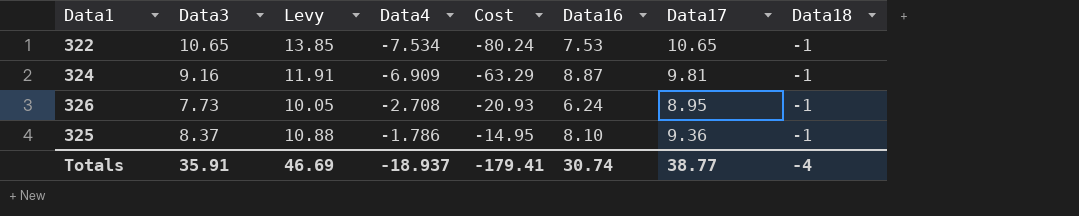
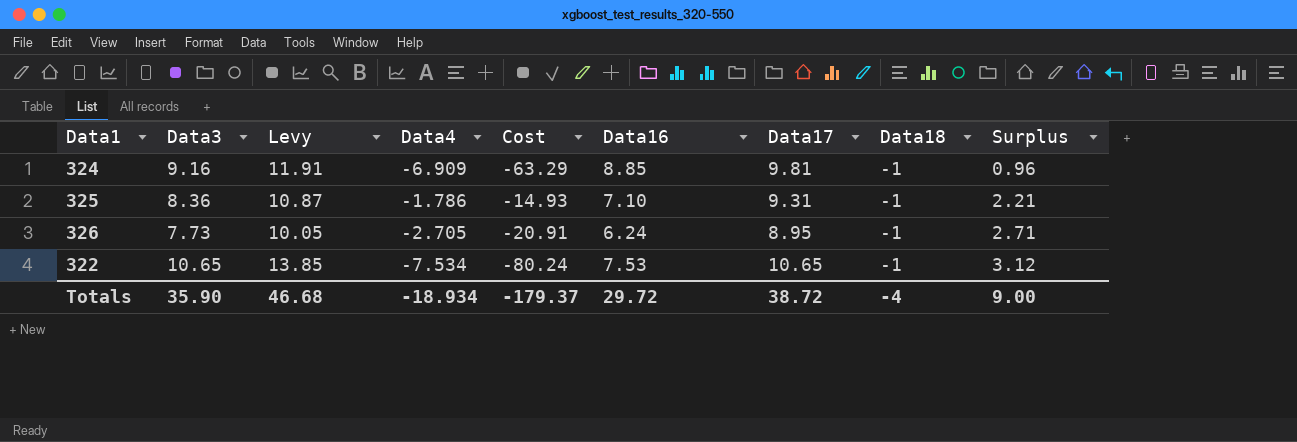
row order: Data4 ascending -> Surplus ascending
column Surplus | formula: none -> [Data17] - [Data16]
324 | Data16: 8.87 -> 8.85
325 | Data3: 8.37 -> 8.36
325 | Levy: 10.88 -> 10.87
325 | Cost: -14.95 -> -14.93
325 | Data16: 8.10 -> 7.10
325 | Data17: 9.36 -> 9.31
326 | Data4: -2.708 -> -2.705
326 | Cost: -20.93 -> -20.91
Totals | Data3: 35.91 -> 35.90
Totals | Levy: 46.69 -> 46.68
Totals | Data4: -18.937 -> -18.934
Totals | Cost: -179.41 -> -179.37
Totals | Data16: 30.74 -> 29.72
Totals | Data17: 38.77 -> 38.72

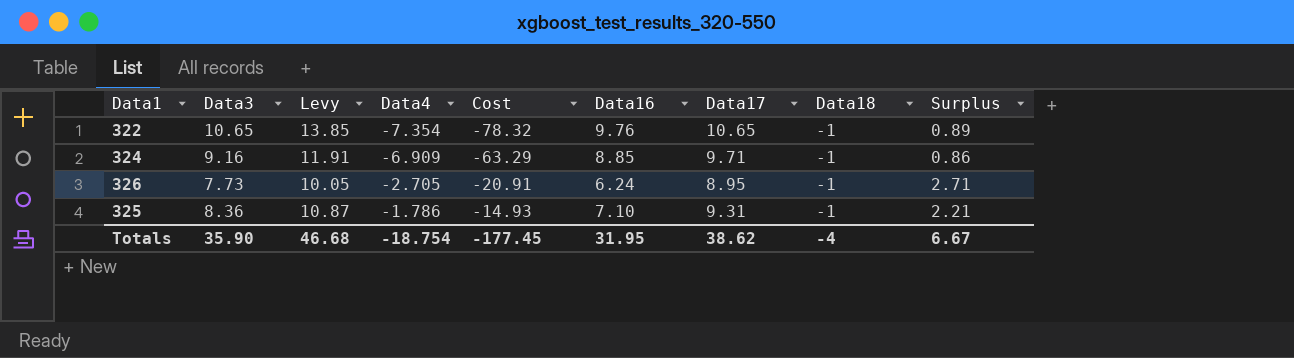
row order: Surplus ascending -> Data4 ascending
322 | Data4: -7.534 -> -7.354
322 | Cost: -80.24 -> -78.32
322 | Data16: 7.53 -> 9.76
322 | Surplus: 3.12 -> 0.89
324 | Data17: 9.81 -> 9.71
324 | Surplus: 0.96 -> 0.86
Totals | Data4: -18.934 -> -18.754
Totals | Cost: -179.37 -> -177.45
Totals | Data16: 29.72 -> 31.95
Totals | Data17: 38.72 -> 38.62
Totals | Surplus: 9.00 -> 6.67

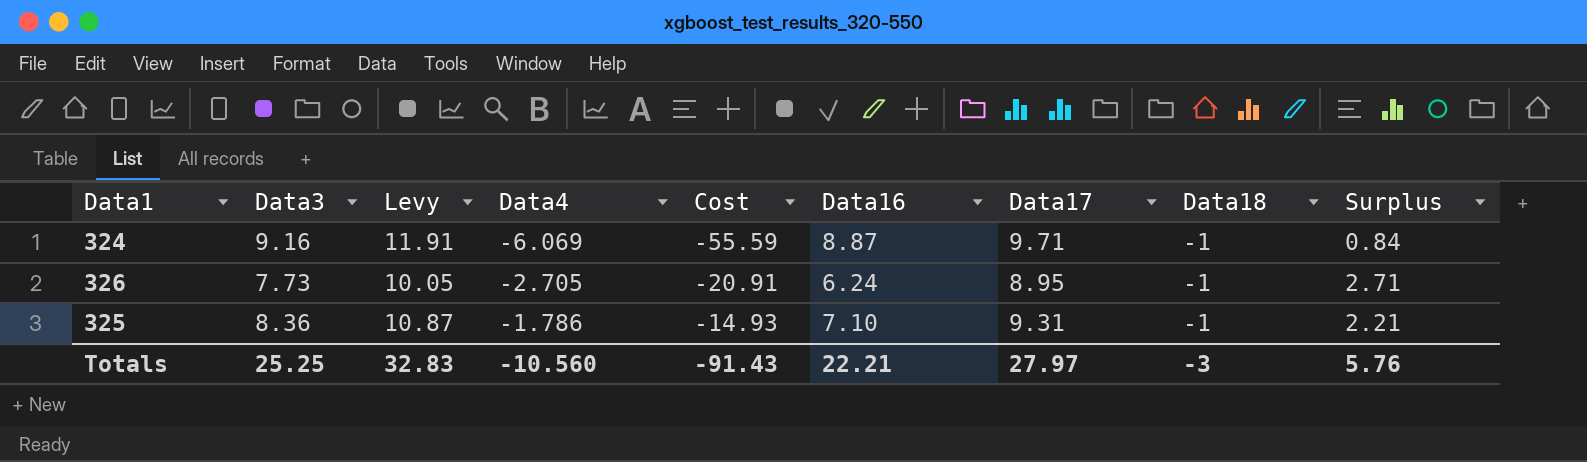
row 322: 10.65 | 13.85 | -7.354 | -78.32 | 9.76 | 10.65 | -1 | 0.89 -> none
324 | Data4: -6.909 -> -6.069
324 | Cost: -63.29 -> -55.59
324 | Data16: 8.85 -> 8.87
324 | Surplus: 0.86 -> 0.84
Totals | Data3: 35.90 -> 25.25
Totals | Levy: 46.68 -> 32.83
Totals | Data4: -18.754 -> -10.560
Totals | Cost: -177.45 -> -91.43
Totals | Data16: 31.95 -> 22.21
Totals | Data17: 38.62 -> 27.97
Totals | Data18: -4 -> -3
Totals | Surplus: 6.67 -> 5.76

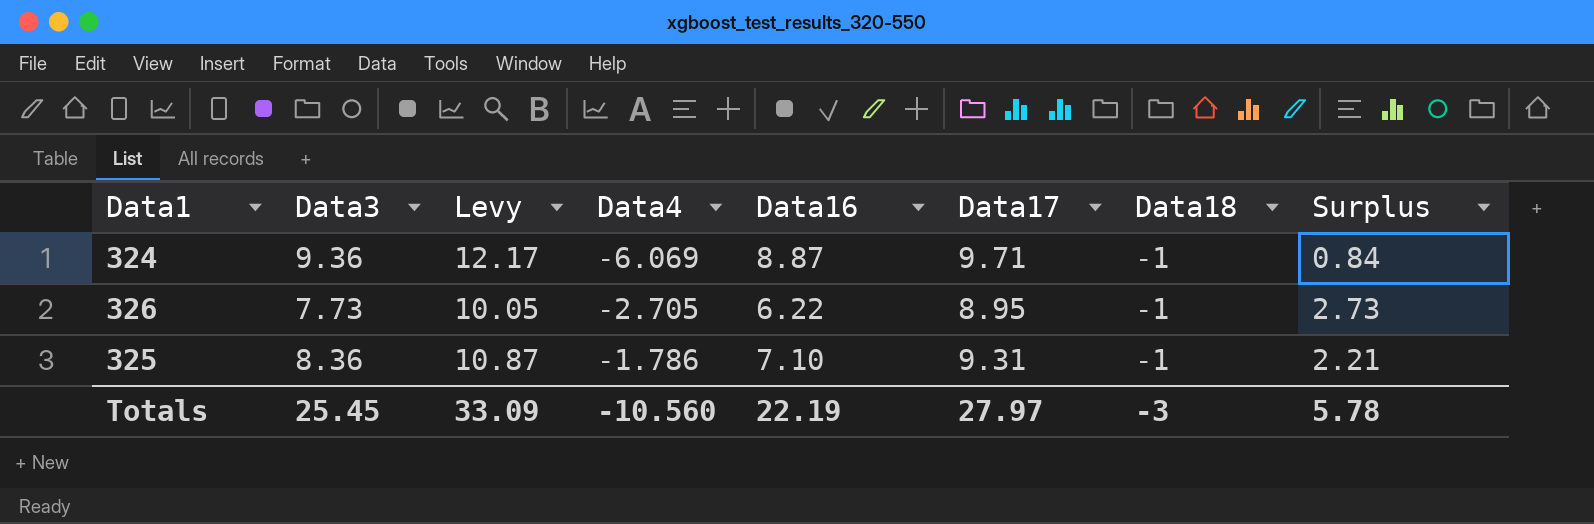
column Cost | formula: [Data3] * [Data4] -> none
324 | Data3: 9.16 -> 9.36
324 | Levy: 11.91 -> 12.17
326 | Data16: 6.24 -> 6.22
326 | Surplus: 2.71 -> 2.73
Totals | Data3: 25.25 -> 25.45
Totals | Levy: 32.83 -> 33.09
Totals | Data16: 22.21 -> 22.19
Totals | Surplus: 5.76 -> 5.78

